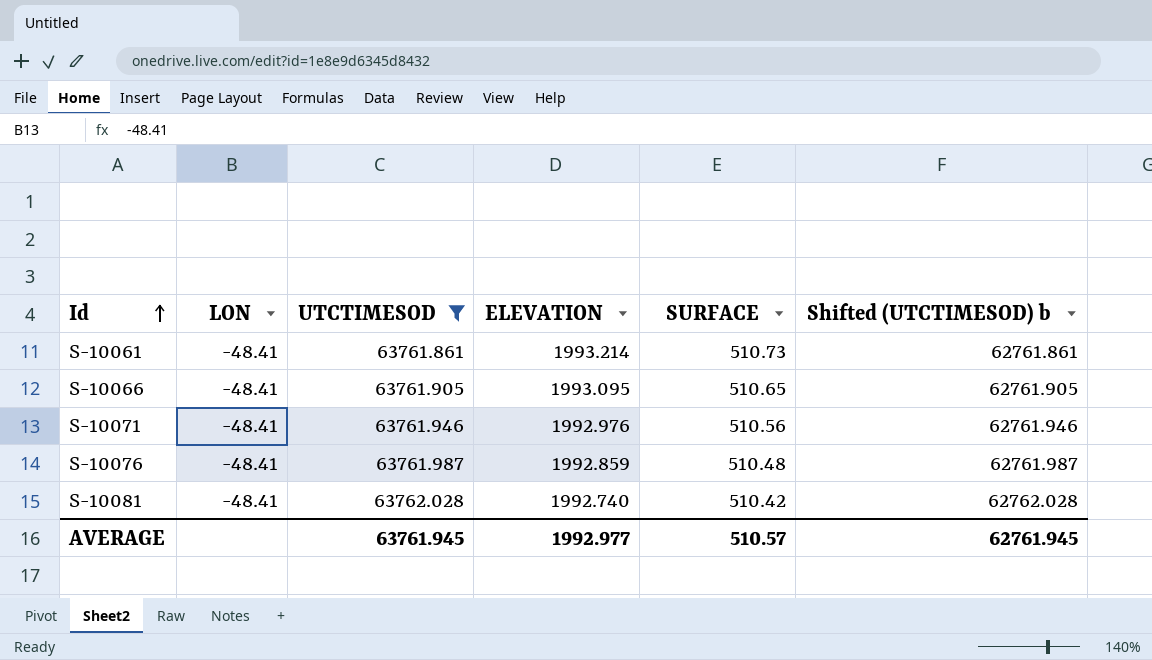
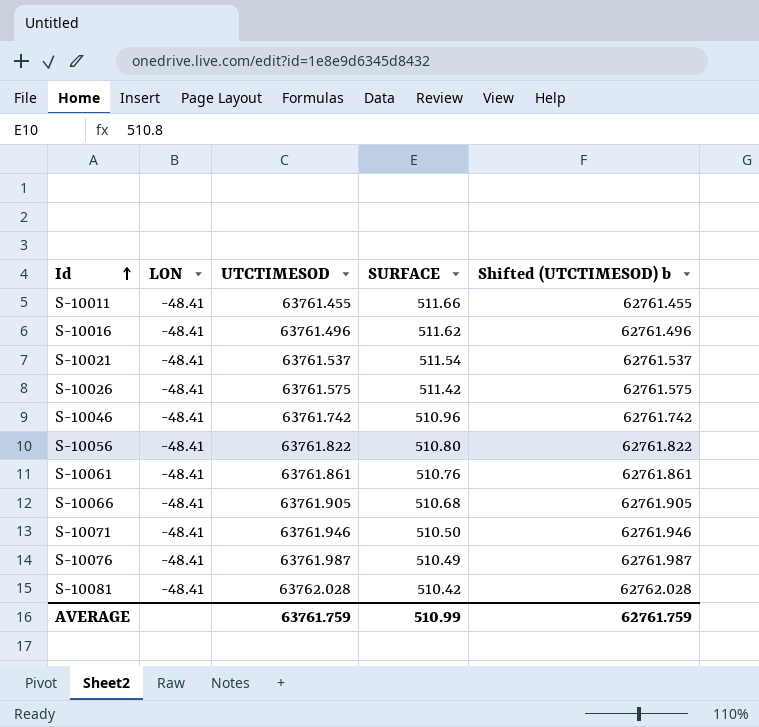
filter: UTCTIMESOD >= 63761.861 -> none
column ELEVATION | position: 4 -> none
S-10061 | SURFACE: 510.73 -> 510.76
S-10066 | SURFACE: 510.65 -> 510.68
S-10071 | SURFACE: 510.56 -> 510.50
S-10076 | SURFACE: 510.48 -> 510.49
AVERAGE | UTCTIMESOD: 63761.945 -> 63761.759
AVERAGE | SURFACE: 510.57 -> 510.99
AVERAGE | Shifted (UTCTIMESOD) b: 62761.945 -> 62761.759

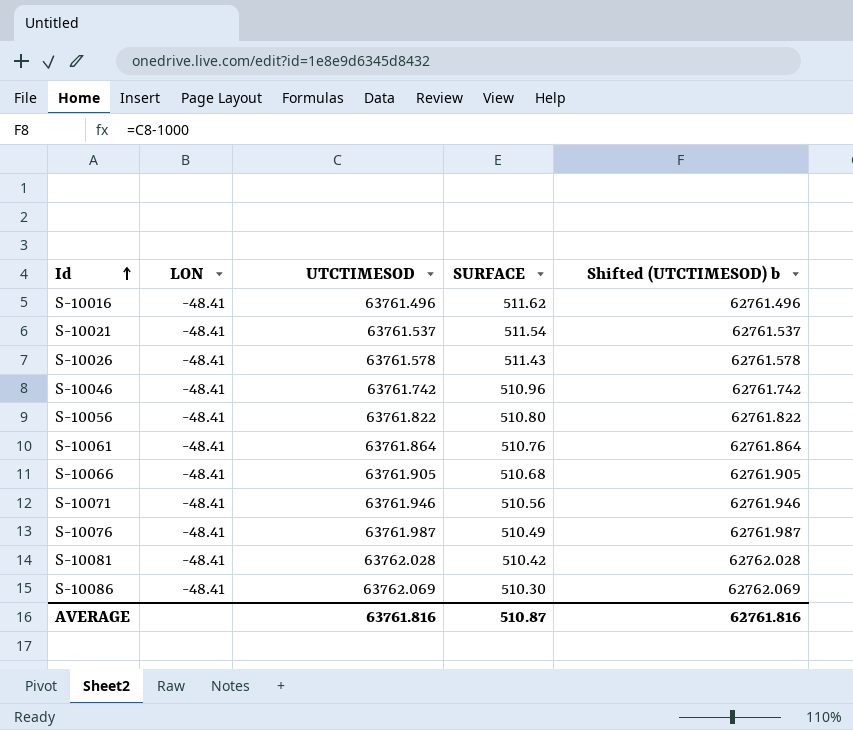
row S-10011: -48.41 | 63761.455 | 511.66 | 62761.455 -> none
S-10026 | UTCTIMESOD: 63761.575 -> 63761.578
S-10026 | SURFACE: 511.42 -> 511.43
S-10026 | Shifted (UTCTIMESOD) b: 62761.575 -> 62761.578
S-10061 | UTCTIMESOD: 63761.861 -> 63761.864
S-10061 | Shifted (UTCTIMESOD) b: 62761.861 -> 62761.864
S-10071 | SURFACE: 510.50 -> 510.56
row S-10086: none -> -48.41 | 63762.069 | 510.30 | 62762.069
AVERAGE | UTCTIMESOD: 63761.759 -> 63761.816
AVERAGE | SURFACE: 510.99 -> 510.87
AVERAGE | Shifted (UTCTIMESOD) b: 62761.759 -> 62761.816

